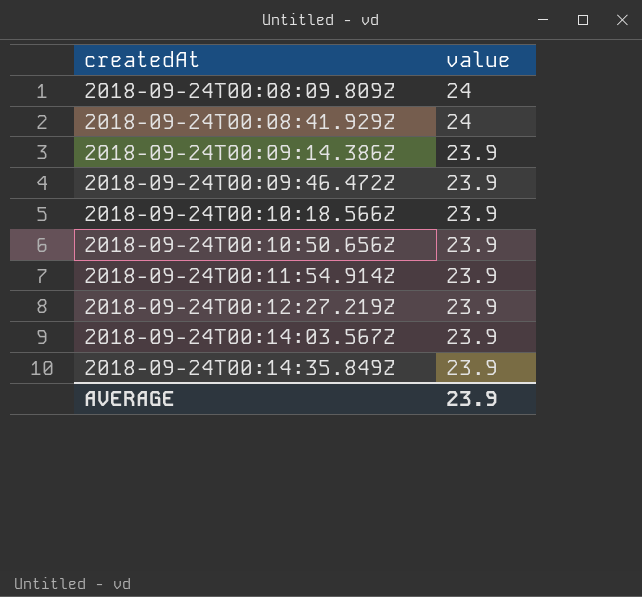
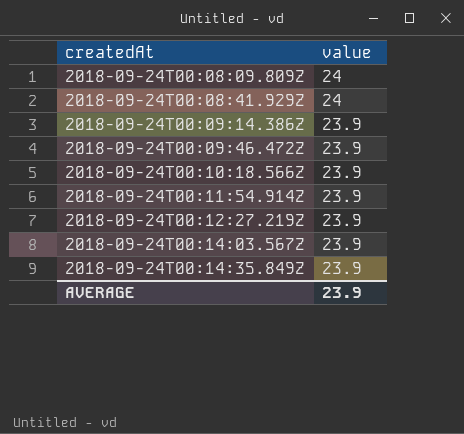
row 2018-09-24T00:10:50.656Z: 23.9 -> none

